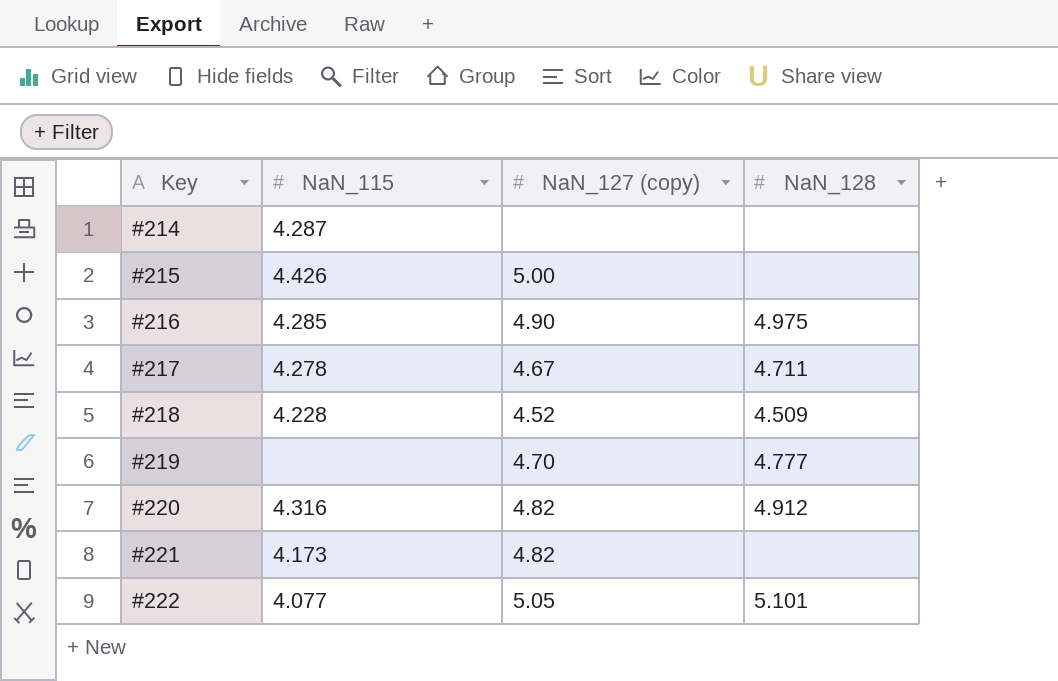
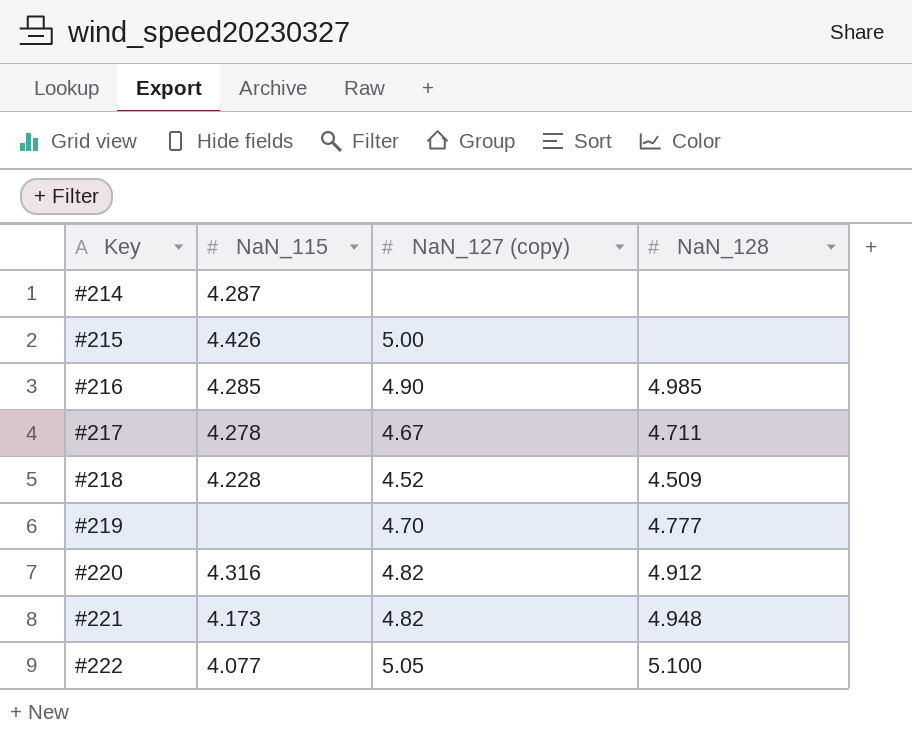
#216 | NaN_128: 4.975 -> 4.985
#221 | NaN_128: none -> 4.948
#222 | NaN_128: 5.101 -> 5.100

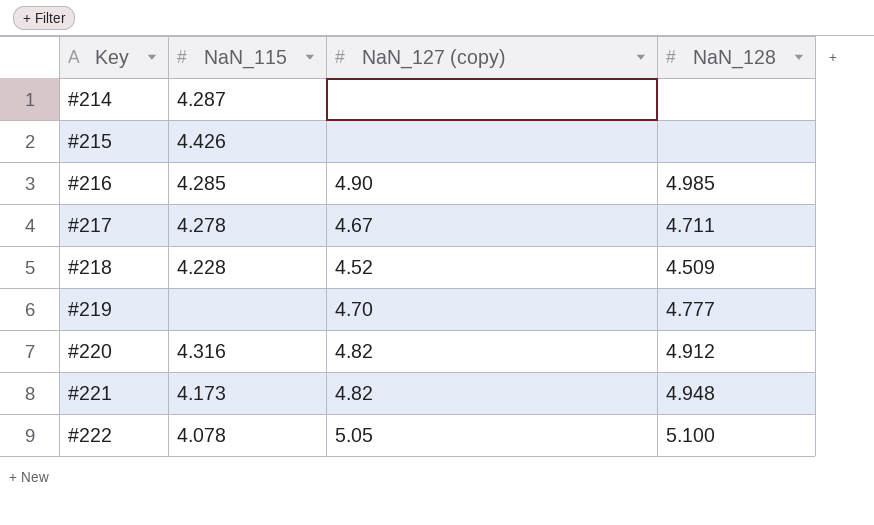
#215 | NaN_127 (copy): 5.00 -> none
#222 | NaN_115: 4.077 -> 4.078

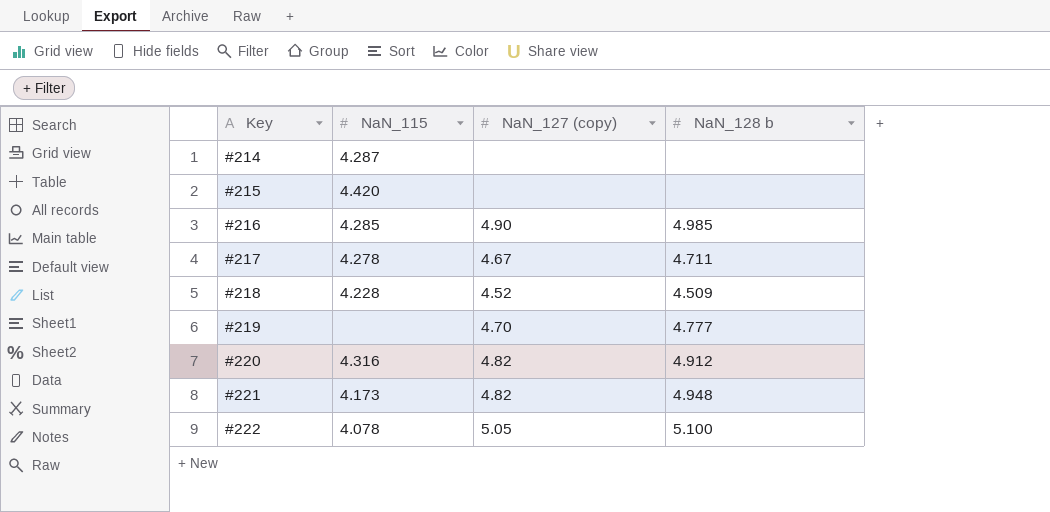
column name: NaN_128 -> NaN_128 b
#215 | NaN_115: 4.426 -> 4.420

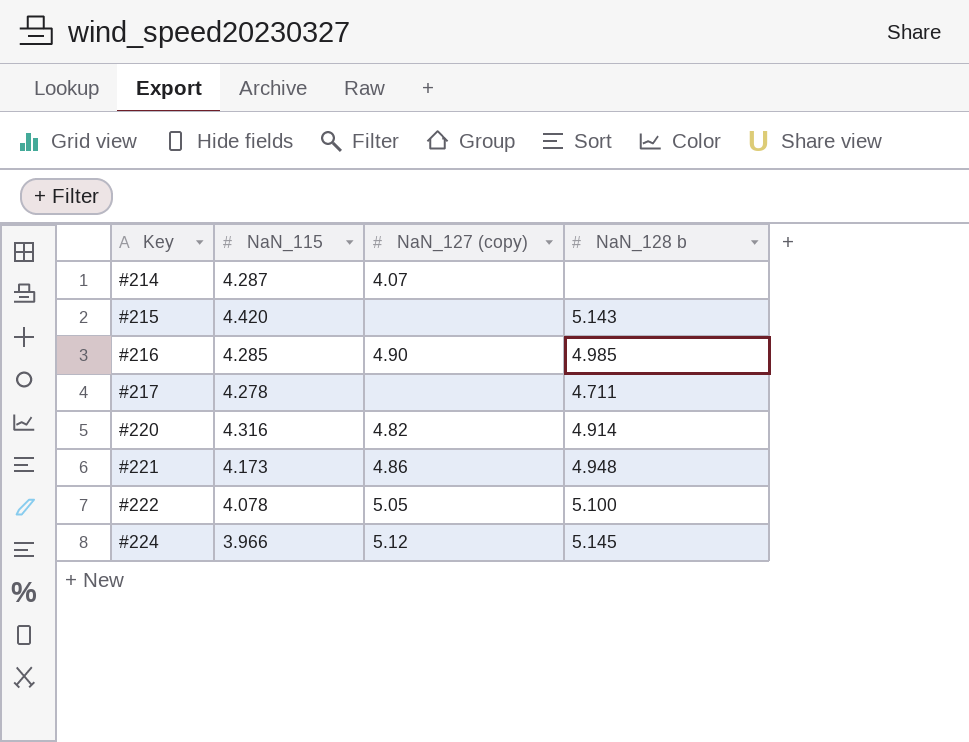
row #218: 4.228 | 4.52 | 4.509 -> none
row #219: none | 4.70 | 4.777 -> none
#214 | NaN_127 (copy): none -> 4.07
#215 | NaN_128 b: none -> 5.143
#217 | NaN_127 (copy): 4.67 -> none
#220 | NaN_128 b: 4.912 -> 4.914
#221 | NaN_127 (copy): 4.82 -> 4.86
row #224: none -> 3.966 | 5.12 | 5.145

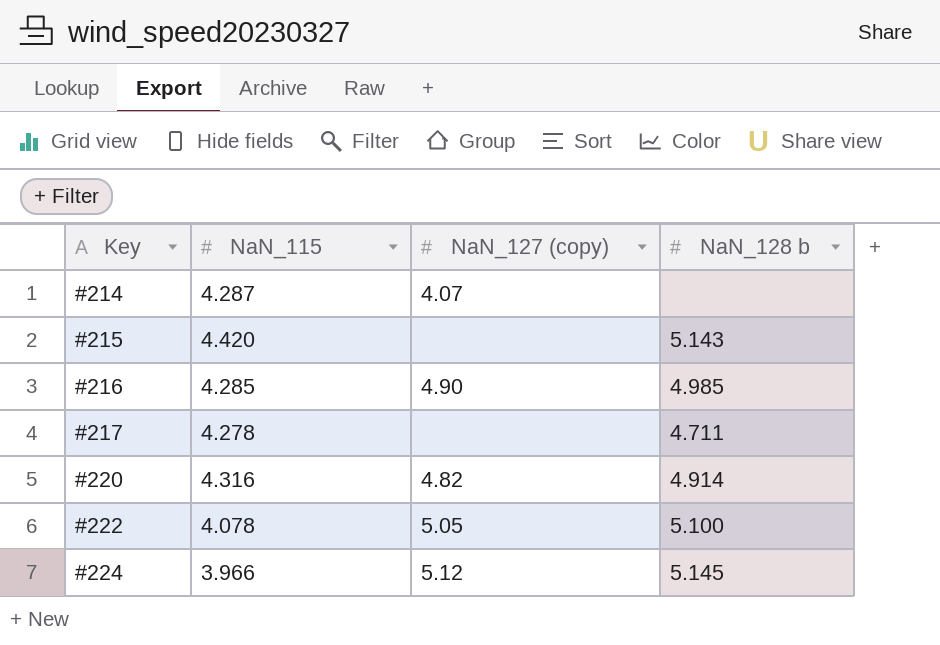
row #221: 4.173 | 4.86 | 4.948 -> none

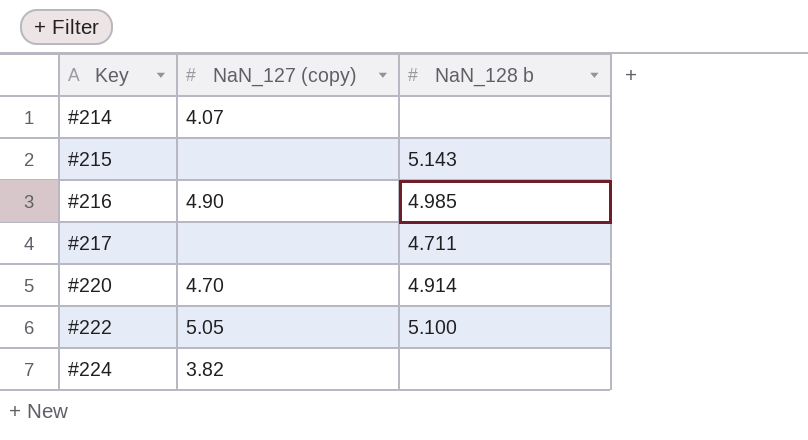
column NaN_115 | position: 2 -> none
#220 | NaN_127 (copy): 4.82 -> 4.70
#224 | NaN_127 (copy): 5.12 -> 3.82
#224 | NaN_128 b: 5.145 -> none

